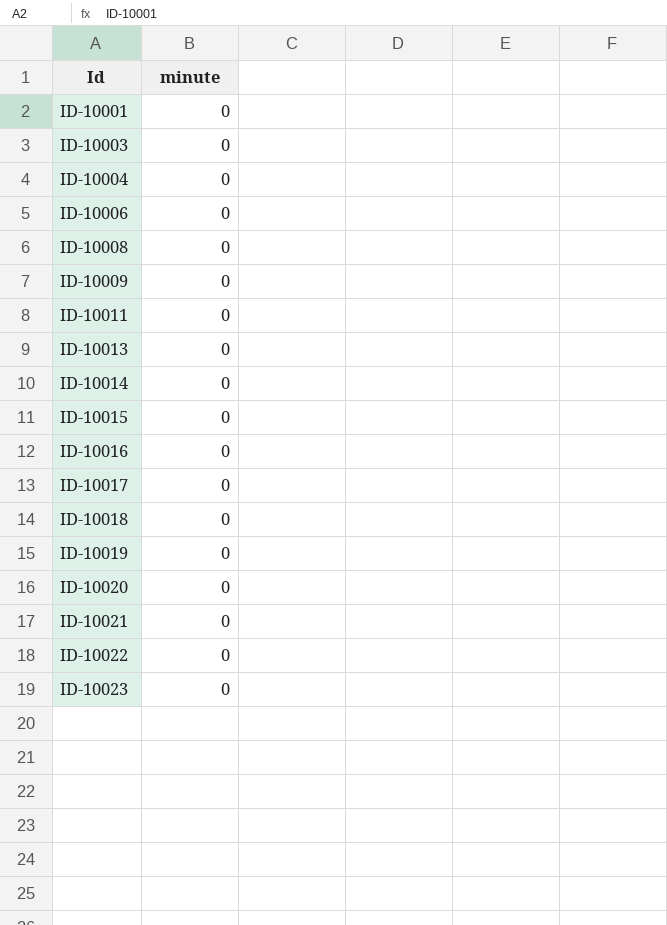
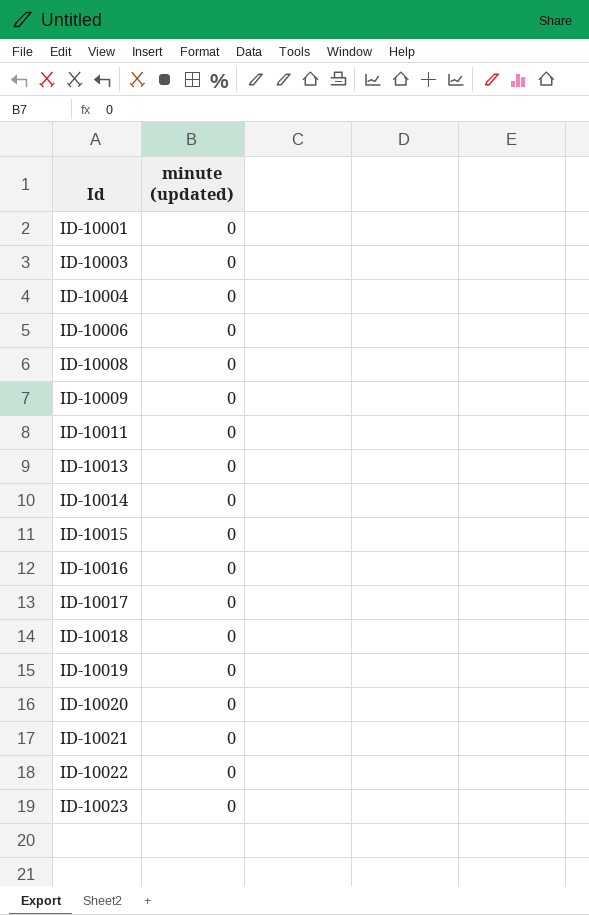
column name: minute -> minute (updated)

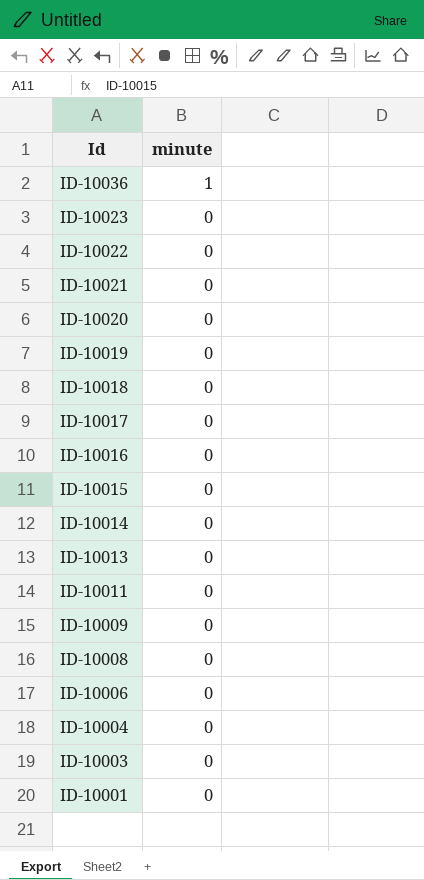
row order: Id ascending -> Id descending
column name: minute (updated) -> minute
row ID-10036: none -> 1

